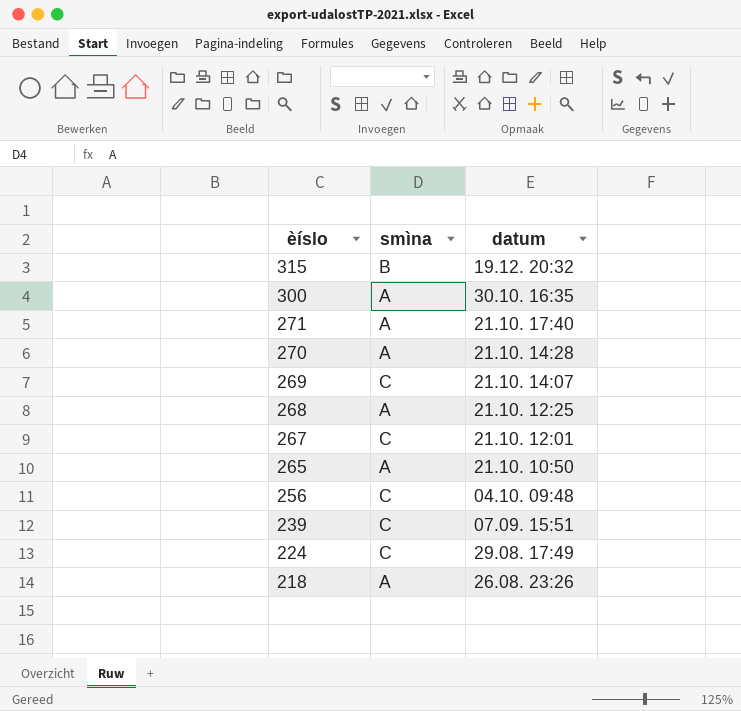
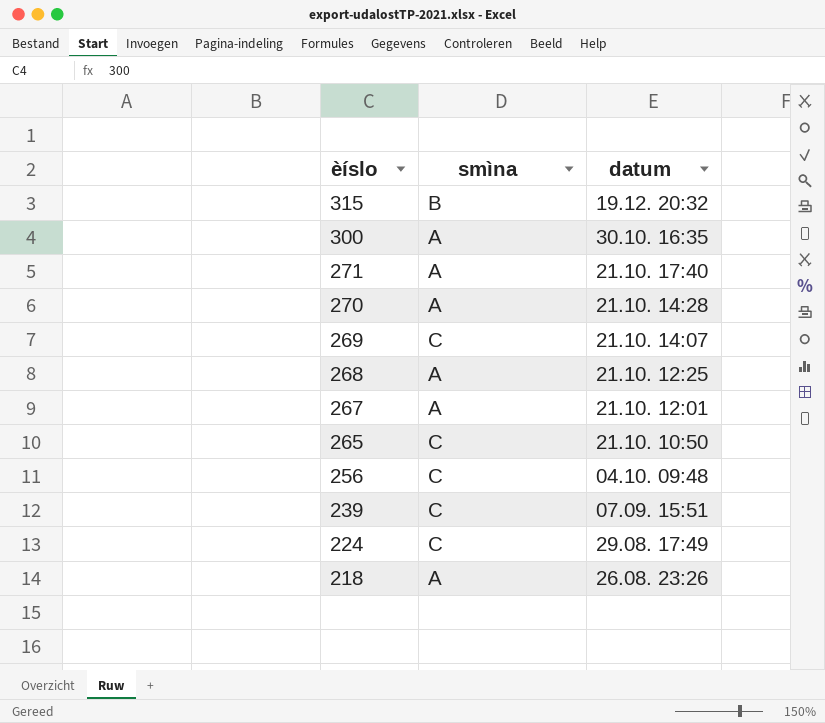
267 | smìna: C -> A
265 | smìna: A -> C

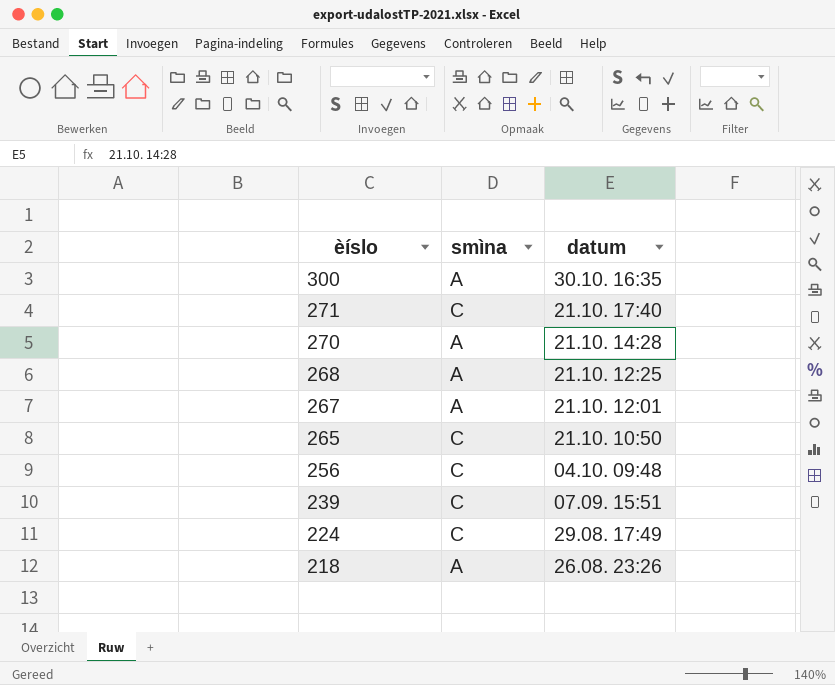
row 315: B | 19.12. 20:32 -> none
row 269: C | 21.10. 14:07 -> none
271 | smìna: A -> C

